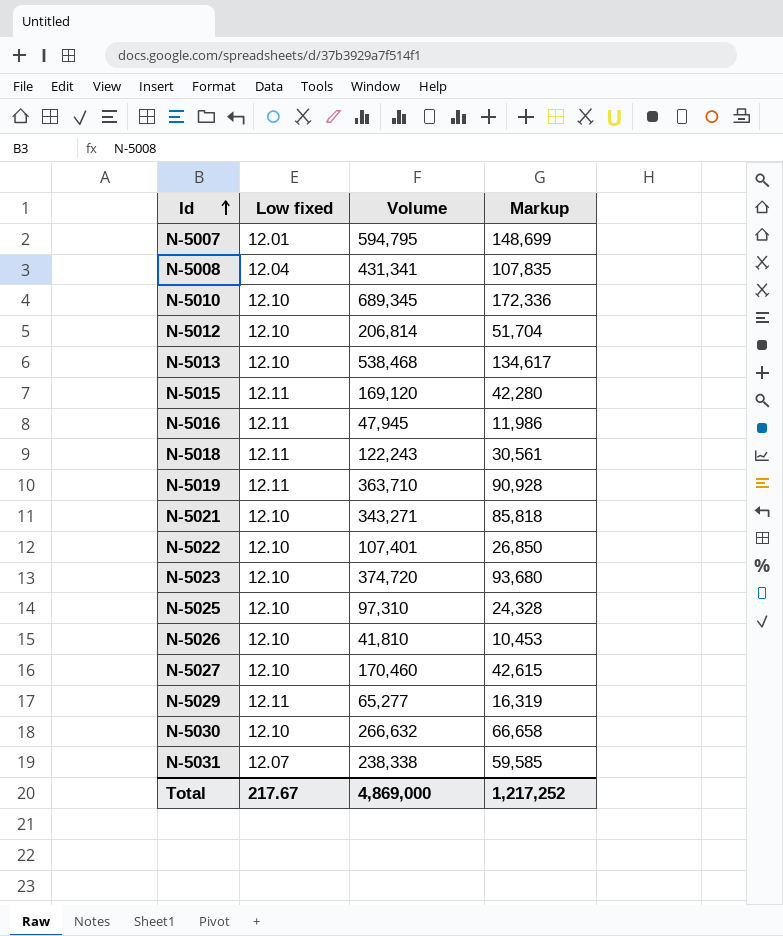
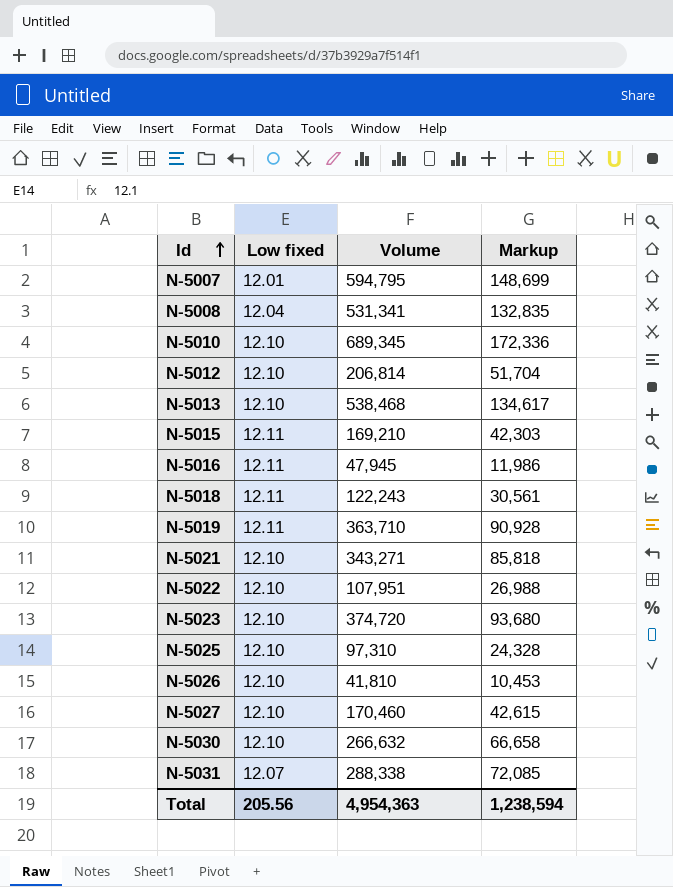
row N-5029: 12.11 | 65,277 | 16,319 -> none
N-5008 | Volume: 431,341 -> 531,341
N-5008 | Markup: 107,835 -> 132,835
N-5015 | Volume: 169,120 -> 169,210
N-5015 | Markup: 42,280 -> 42,303
N-5022 | Volume: 107,401 -> 107,951
N-5022 | Markup: 26,850 -> 26,988
N-5031 | Volume: 238,338 -> 288,338
N-5031 | Markup: 59,585 -> 72,085
Total | Low fixed: 217.67 -> 205.56
Total | Volume: 4,869,000 -> 4,954,363
Total | Markup: 1,217,252 -> 1,238,594

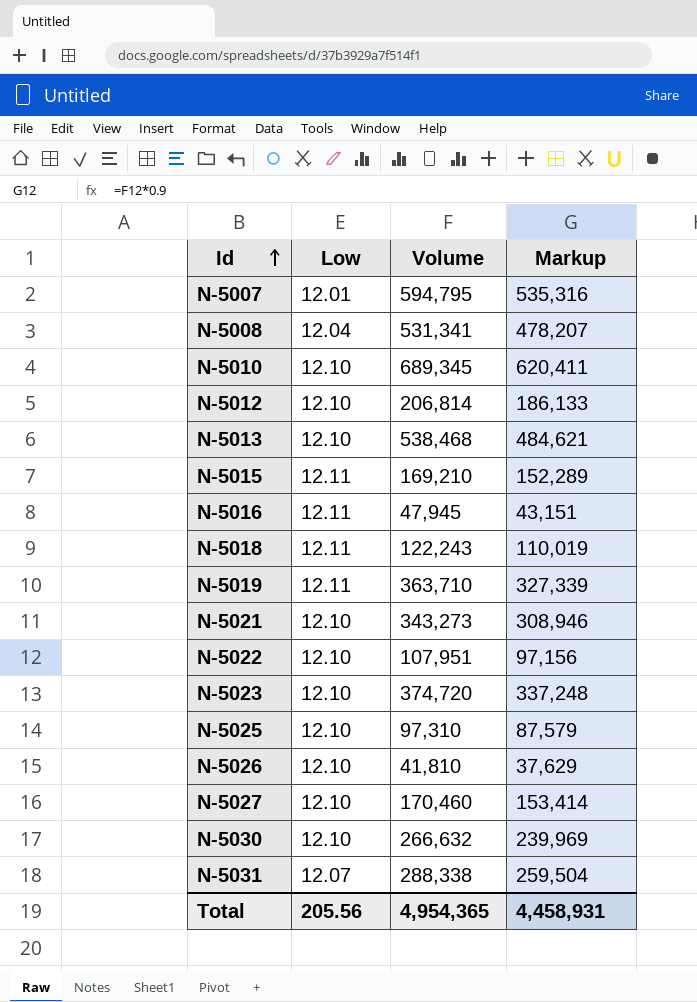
column name: Low fixed -> Low
column Markup | formula: [Volume] * 0.25 -> [Volume] * 0.9
N-5021 | Volume: 343,271 -> 343,273
Total | Volume: 4,954,363 -> 4,954,365
Total | Markup: 1,238,594 -> 4,458,931

